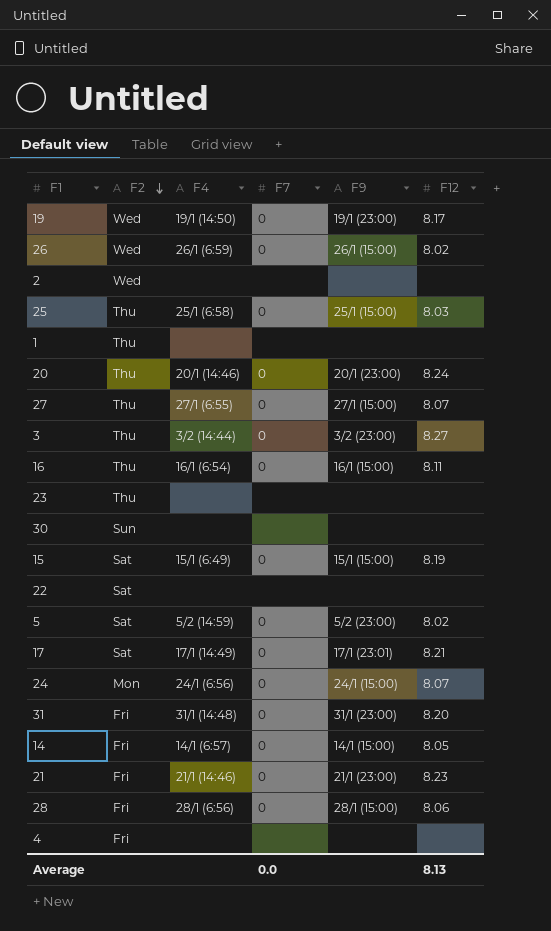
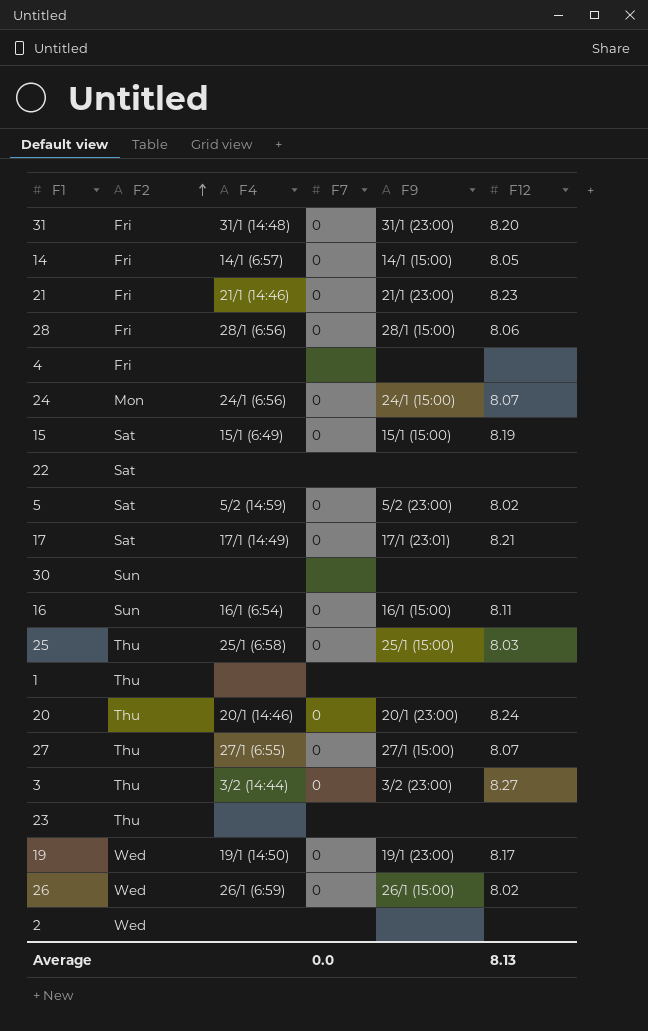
row order: F2 descending -> F2 ascending
16 | F2: Thu -> Sun

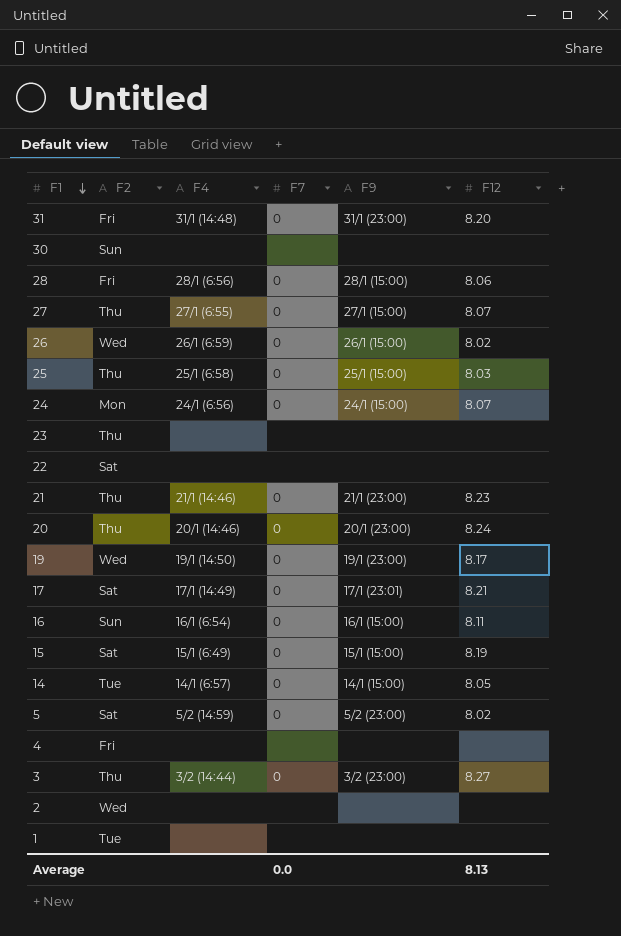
row order: F2 ascending -> F1 descending
21 | F2: Fri -> Thu
14 | F2: Fri -> Tue
1 | F2: Thu -> Tue

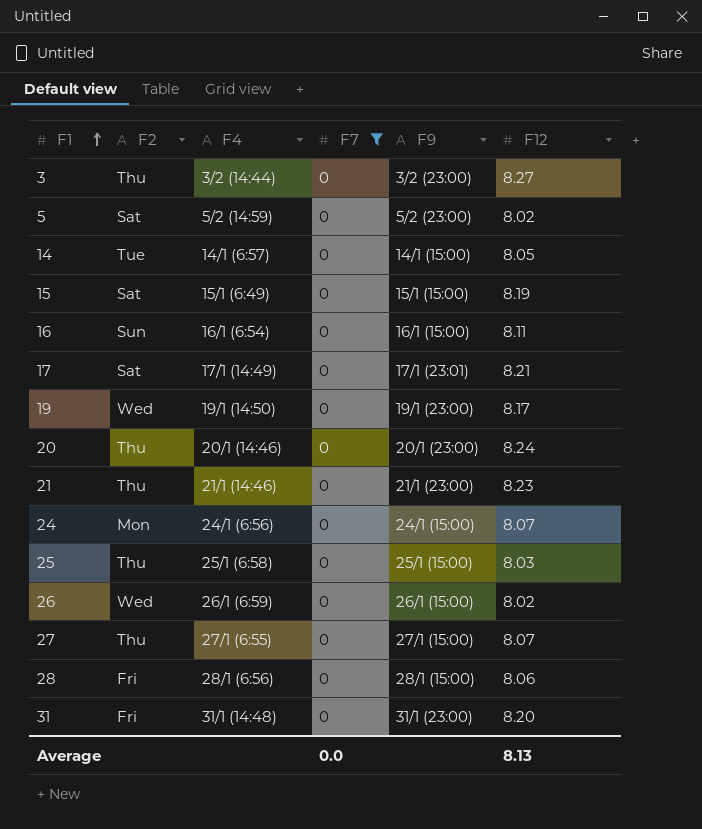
filter: none -> F7 = 0
row order: F1 descending -> F1 ascending

